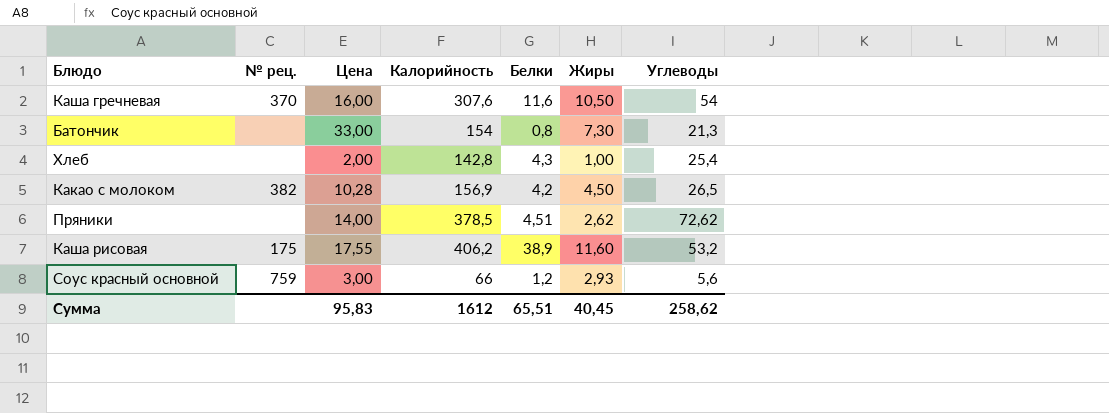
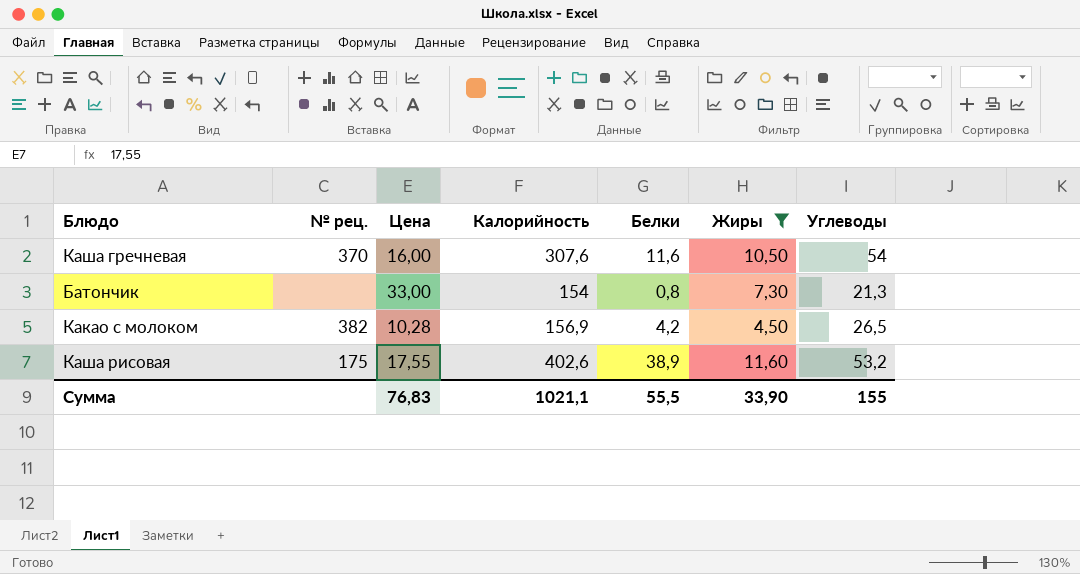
filter: none -> Жиры >= 4,50
Каша рисовая | Калорийность: 406,2 -> 402,6
Сумма | Цена: 95,83 -> 76,83
Сумма | Калорийность: 1612 -> 1021,1
Сумма | Белки: 65,51 -> 55,5
Сумма | Жиры: 40,45 -> 33,90
Сумма | Углеводы: 258,62 -> 155

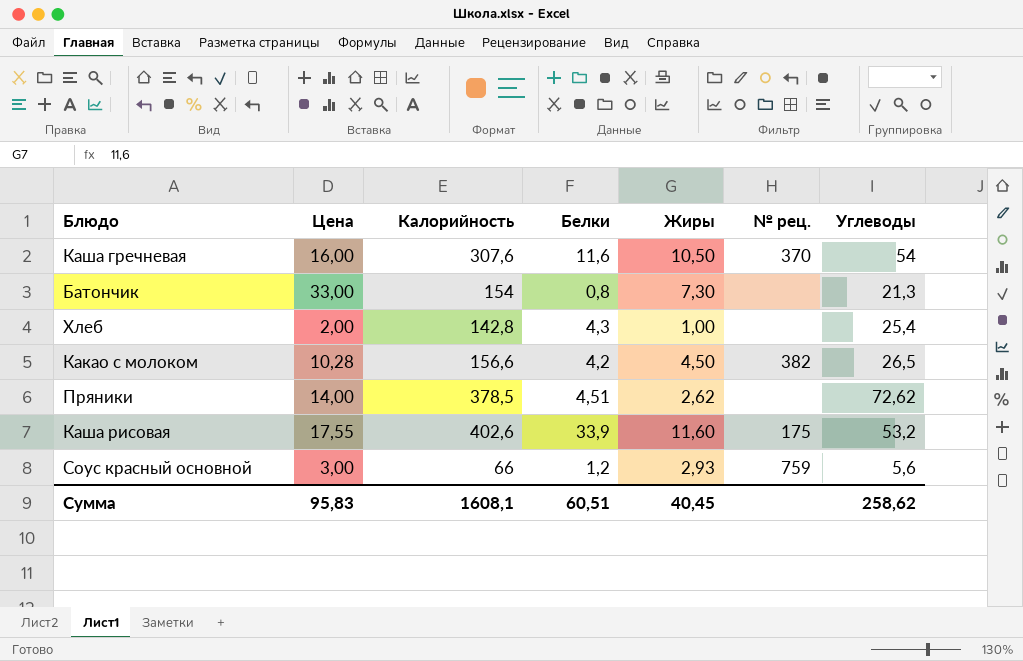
filter: Жиры >= 4,50 -> none
column № рец. | position: 2 -> 6
Какао с молоком | Калорийность: 156,9 -> 156,6
Каша рисовая | Белки: 38,9 -> 33,9
Сумма | Цена: 76,83 -> 95,83
Сумма | Калорийность: 1021,1 -> 1608,1
Сумма | Белки: 55,5 -> 60,51
Сумма | Жиры: 33,90 -> 40,45
Сумма | Углеводы: 155 -> 258,62

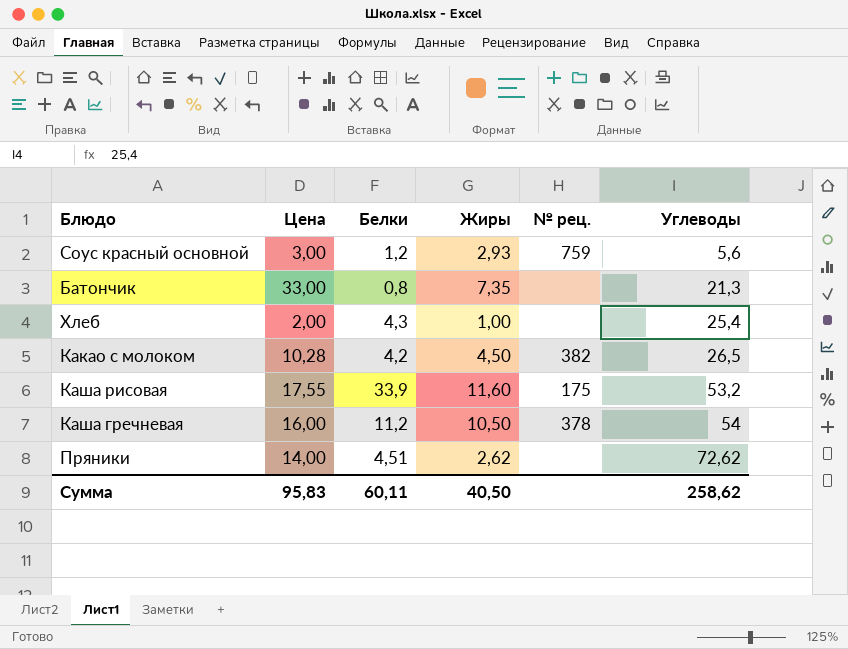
row order: none -> Углеводы ascending
column Калорийность | position: 3 -> none
Батончик | Жиры: 7,30 -> 7,35
Каша гречневая | Белки: 11,6 -> 11,2
Каша гречневая | № рец.: 370 -> 378
Сумма | Белки: 60,51 -> 60,11
Сумма | Жиры: 40,45 -> 40,50

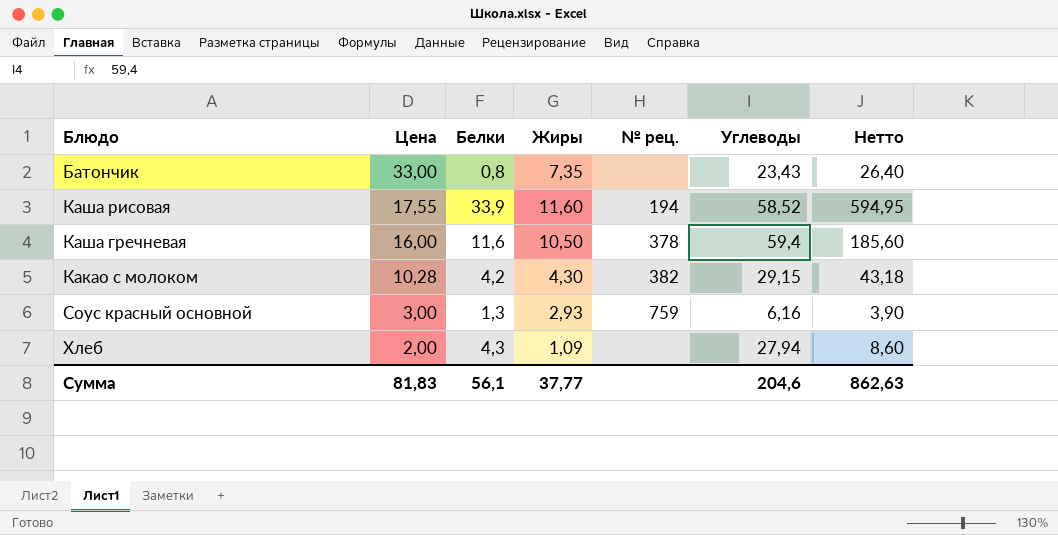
row order: Углеводы ascending -> Цена descending
column Нетто | formula: none -> [Цена] * [Белки]
row Пряники: 14,00 | 4,51 | 2,62 | none | 72,62 -> none
Батончик | Углеводы: 21,3 -> 23,43
Каша рисовая | № рец.: 175 -> 194
Каша рисовая | Углеводы: 53,2 -> 58,52
Каша гречневая | Белки: 11,2 -> 11,6
Каша гречневая | Углеводы: 54 -> 59,4
Какао с молоком | Жиры: 4,50 -> 4,30
Какао с молоком | Углеводы: 26,5 -> 29,15
Соус красный основной | Белки: 1,2 -> 1,3
Соус красный основной | Углеводы: 5,6 -> 6,16
Хлеб | Жиры: 1,00 -> 1,09
Хлеб | Углеводы: 25,4 -> 27,94
Сумма | Цена: 95,83 -> 81,83
Сумма | Белки: 60,11 -> 56,1
Сумма | Жиры: 40,50 -> 37,77
Сумма | Углеводы: 258,62 -> 204,6

